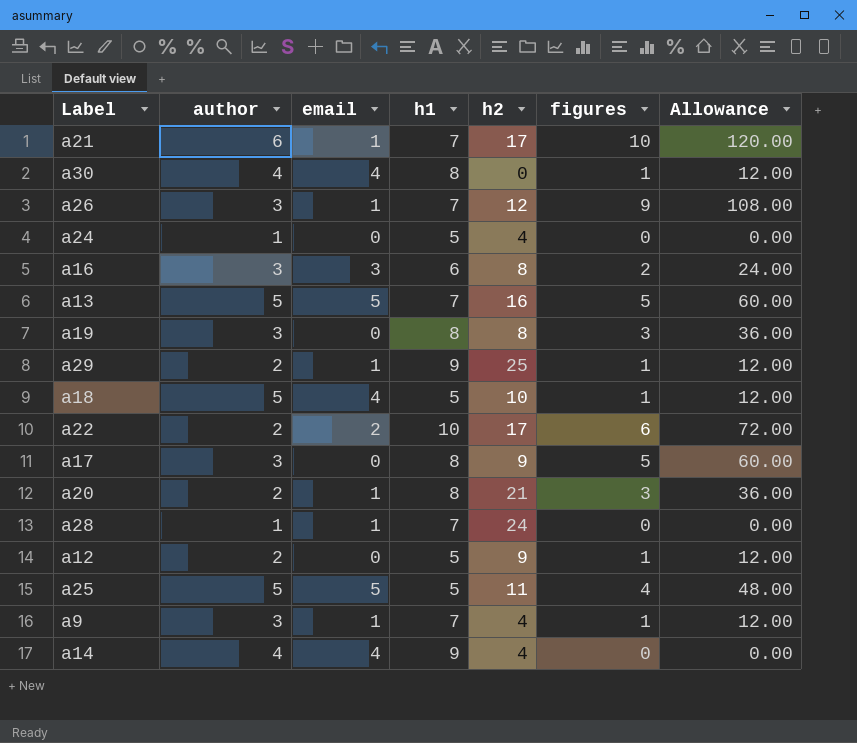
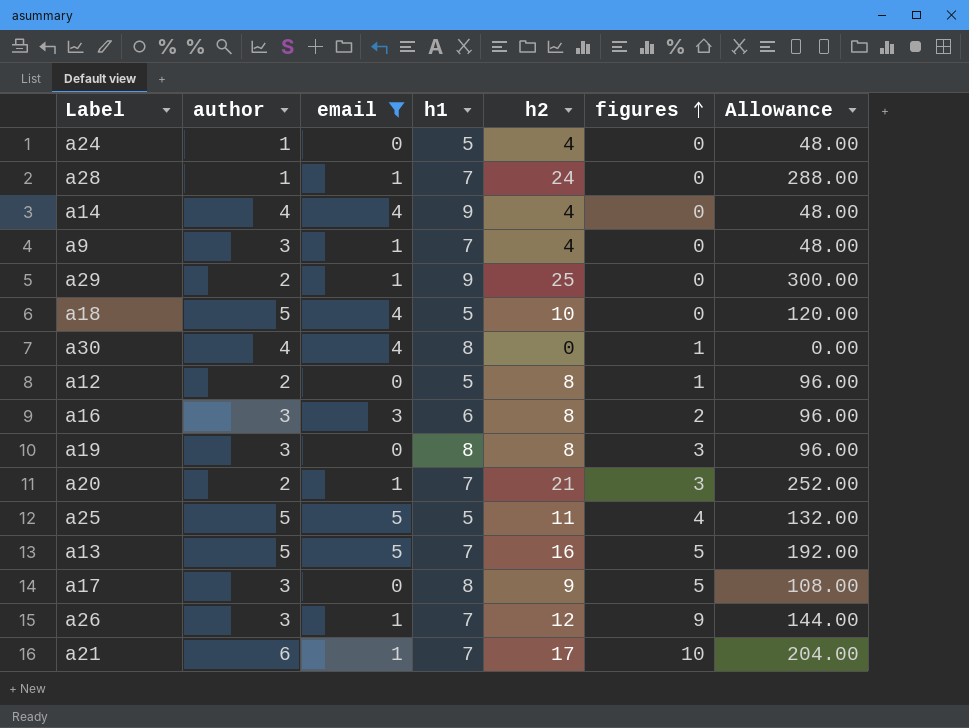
filter: none -> email != 2
row order: none -> figures ascending
column Allowance | formula: [figures] * 12 -> [h2] * 12
a9 | figures: 1 -> 0
a29 | figures: 1 -> 0
a18 | figures: 1 -> 0
a12 | h2: 9 -> 8
a20 | h1: 8 -> 7

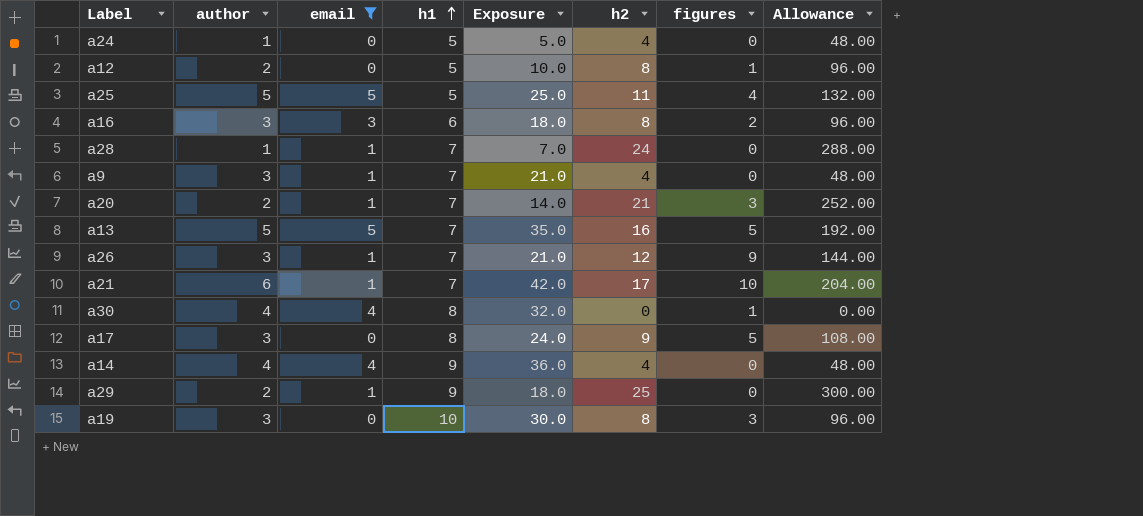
row order: figures ascending -> h1 ascending
column Exposure | formula: none -> [author] * [h1]
row a18: 5 | 4 | 5 | 10 | 0 | 120.00 -> none
a19 | h1: 8 -> 10

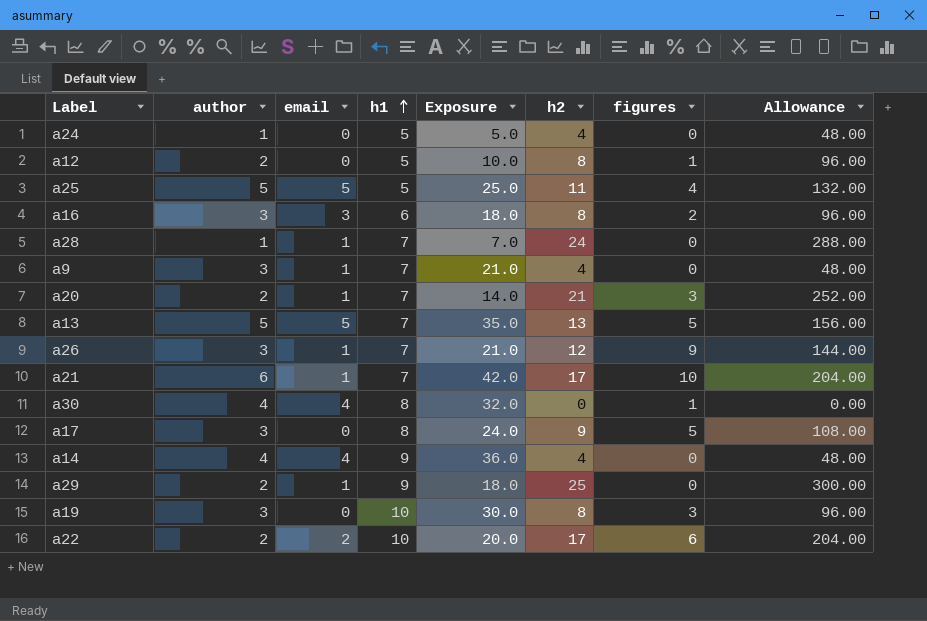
filter: email != 2 -> none
a13 | h2: 16 -> 13
a13 | Allowance: 192.00 -> 156.00

